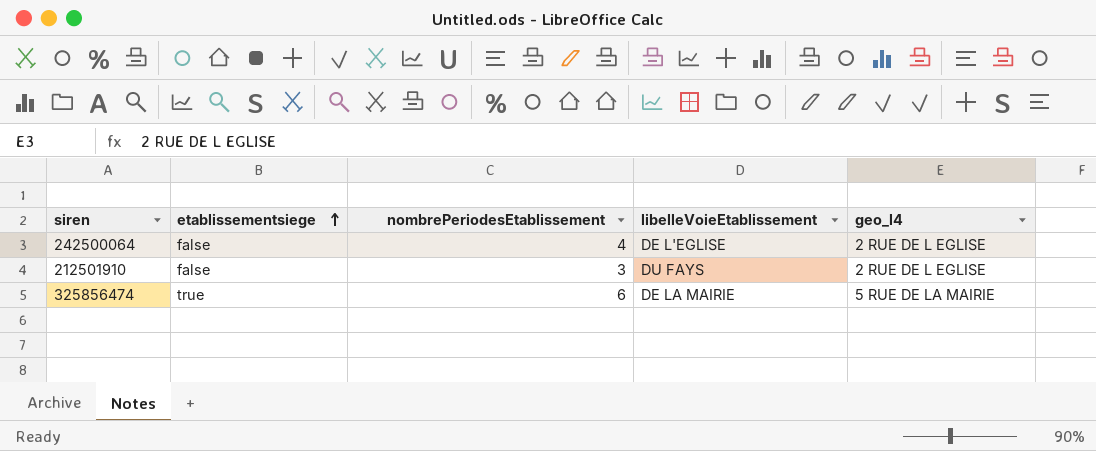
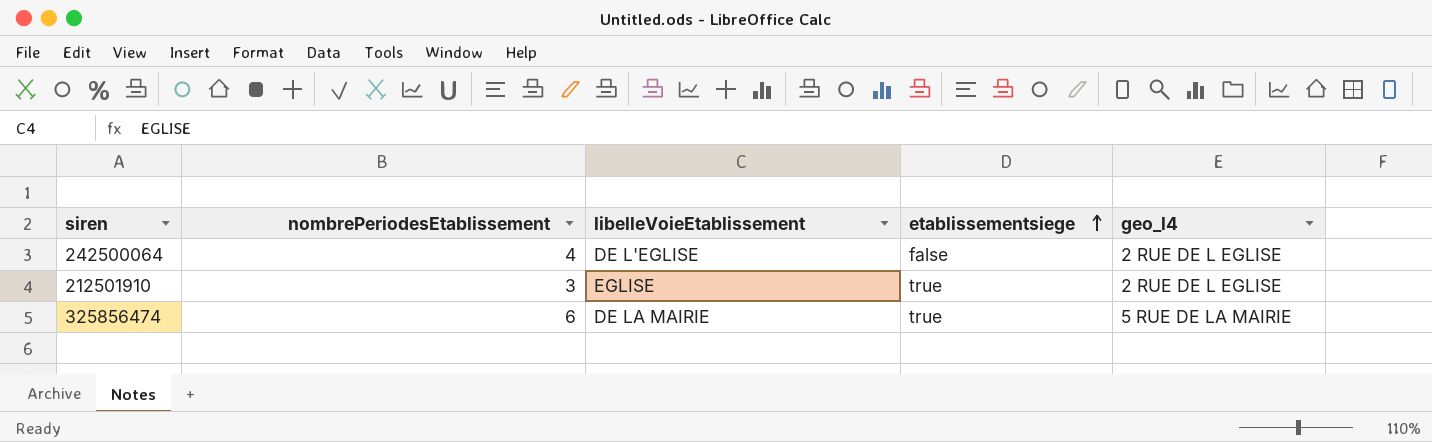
column etablissementsiege | position: 2 -> 4
212501910 | libelleVoieEtablissement: DU FAYS -> EGLISE
212501910 | etablissementsiege: false -> true

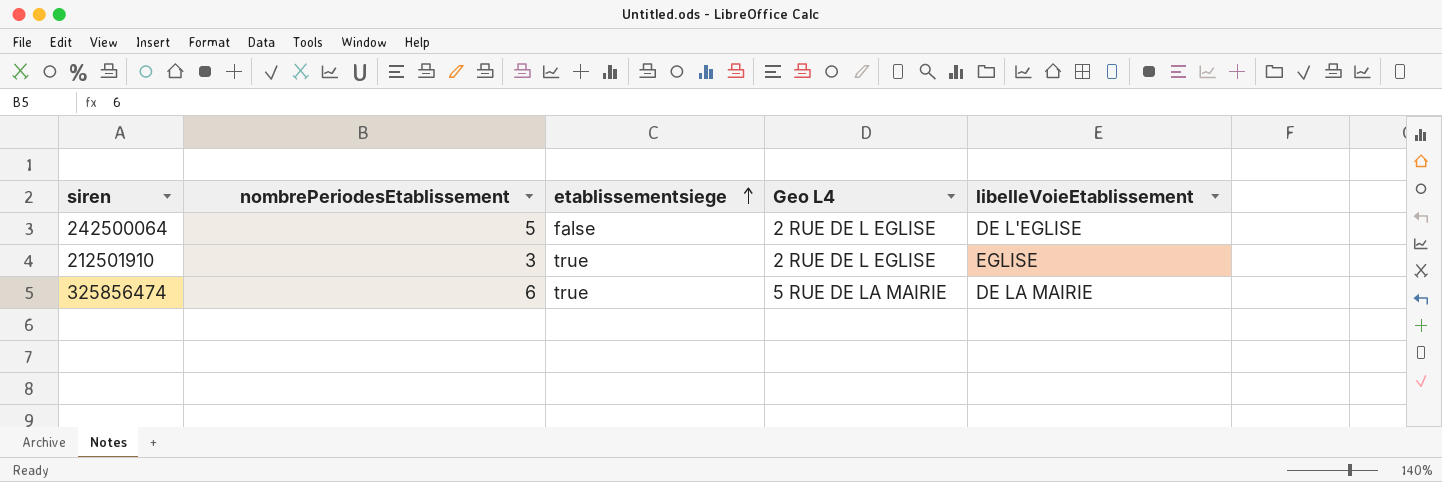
column name: geo_l4 -> Geo L4
column libelleVoieEtablissement | position: 3 -> 5
242500064 | nombrePeriodesEtablissement: 4 -> 5

